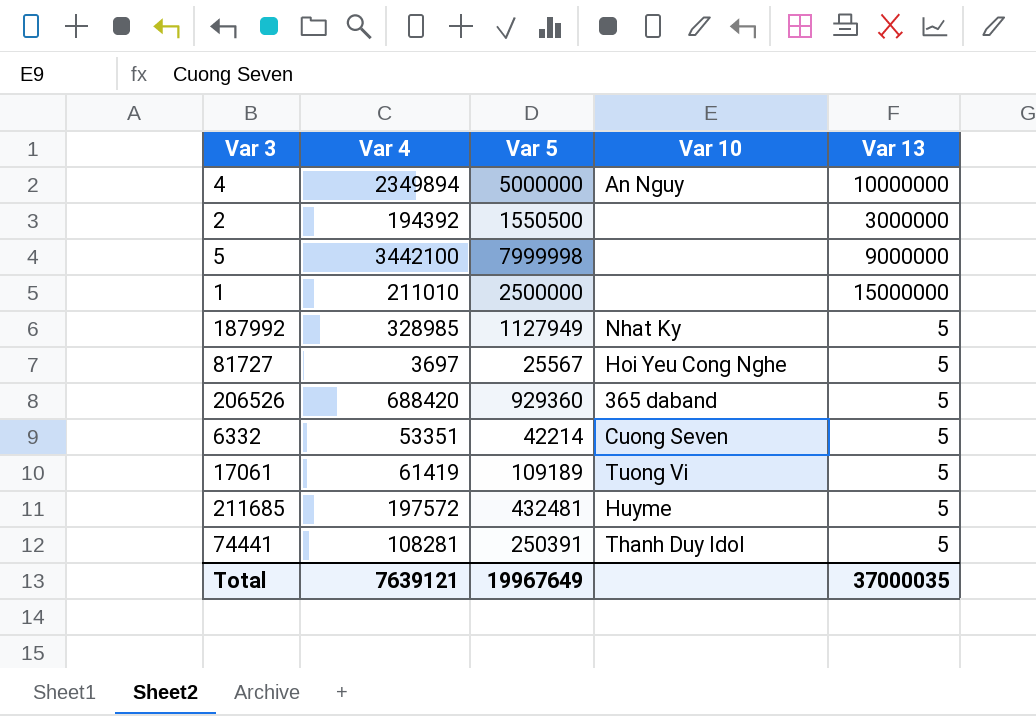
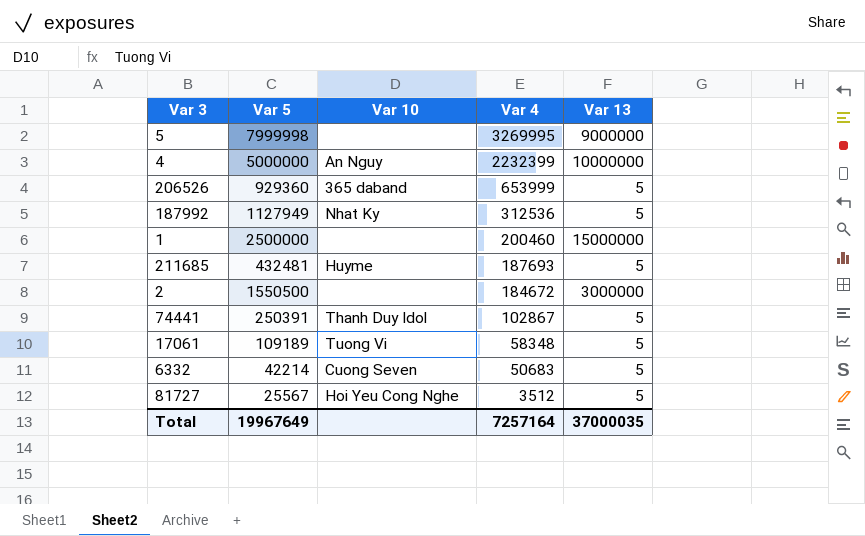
row order: none -> Var 4 descending
column Var 4 | position: 2 -> 4
5 | Var 4: 3442100 -> 3269995
4 | Var 4: 2349894 -> 2232399
206526 | Var 4: 688420 -> 653999
187992 | Var 4: 328985 -> 312536
1 | Var 4: 211010 -> 200460
211685 | Var 4: 197572 -> 187693
2 | Var 4: 194392 -> 184672
74441 | Var 4: 108281 -> 102867
17061 | Var 4: 61419 -> 58348
6332 | Var 4: 53351 -> 50683
81727 | Var 4: 3697 -> 3512
Total | Var 4: 7639121 -> 7257164

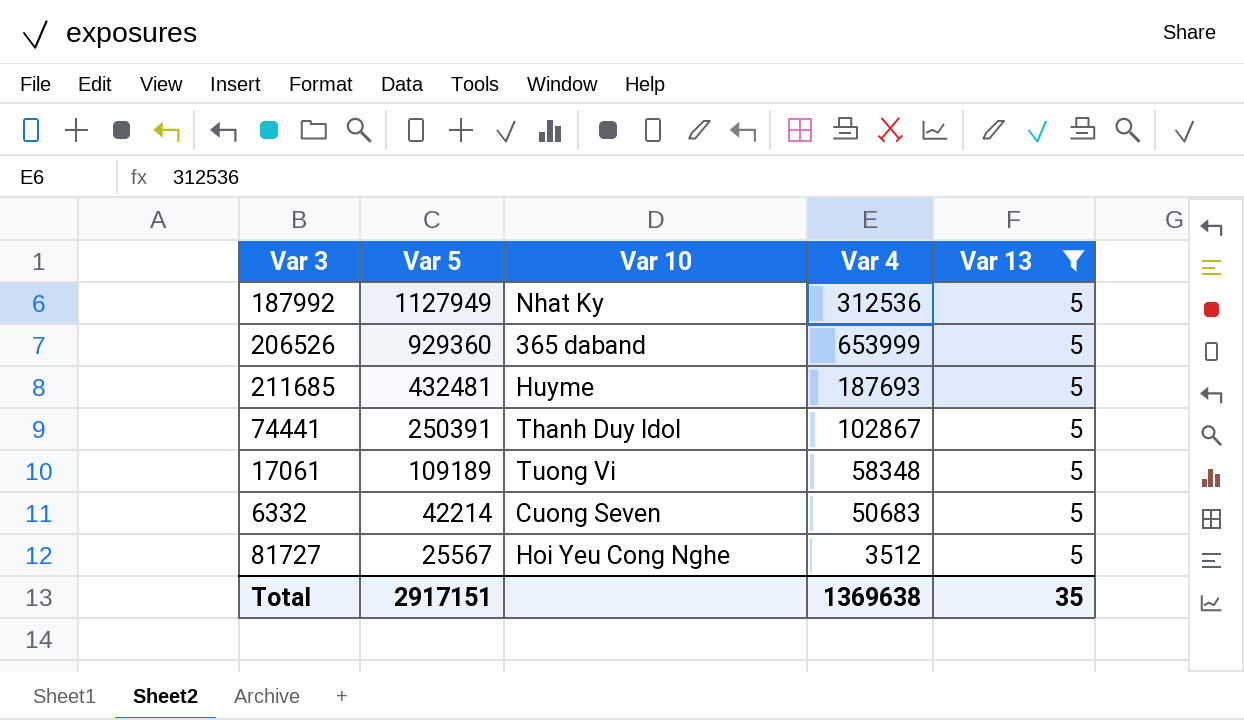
filter: none -> Var 13 = 5
row order: Var 4 descending -> Var 5 descending
Total | Var 5: 19967649 -> 2917151
Total | Var 4: 7257164 -> 1369638
Total | Var 13: 37000035 -> 35

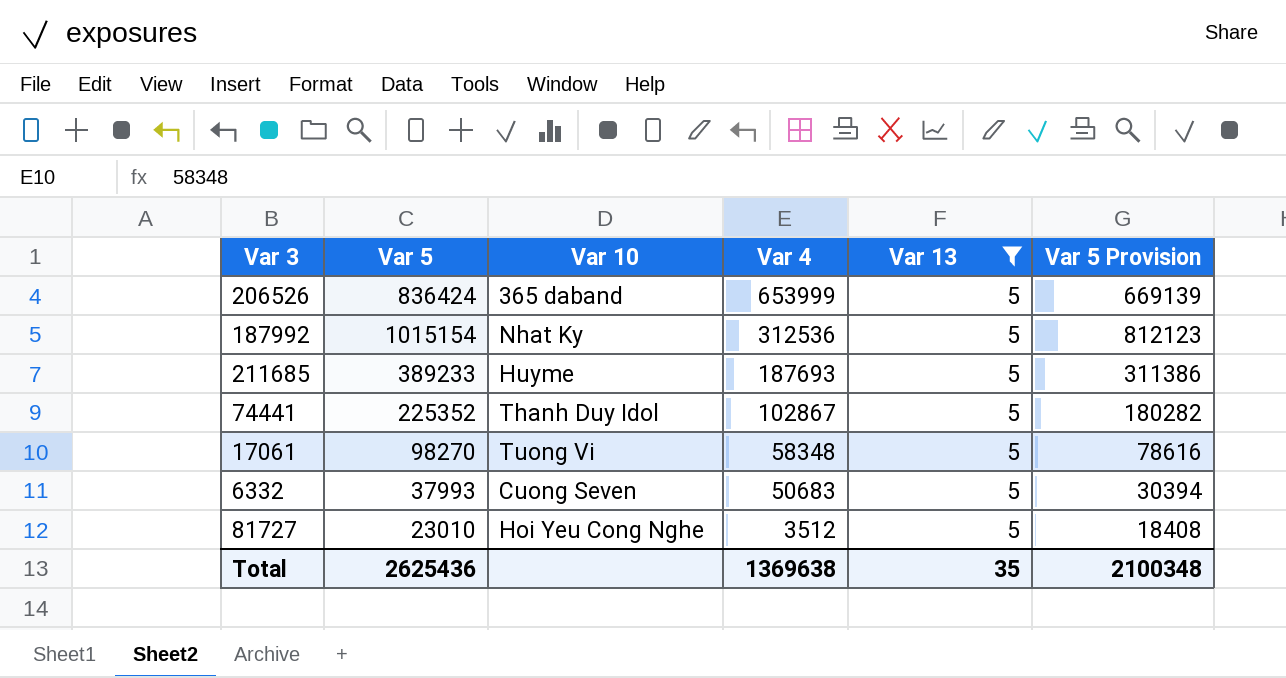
row order: Var 5 descending -> Var 4 descending
column Var 5 Provision | formula: none -> [Var 5] * 0.8
206526 | Var 5: 929360 -> 836424
187992 | Var 5: 1127949 -> 1015154
211685 | Var 5: 432481 -> 389233
74441 | Var 5: 250391 -> 225352
17061 | Var 5: 109189 -> 98270
6332 | Var 5: 42214 -> 37993
81727 | Var 5: 25567 -> 23010
Total | Var 5: 2917151 -> 2625436

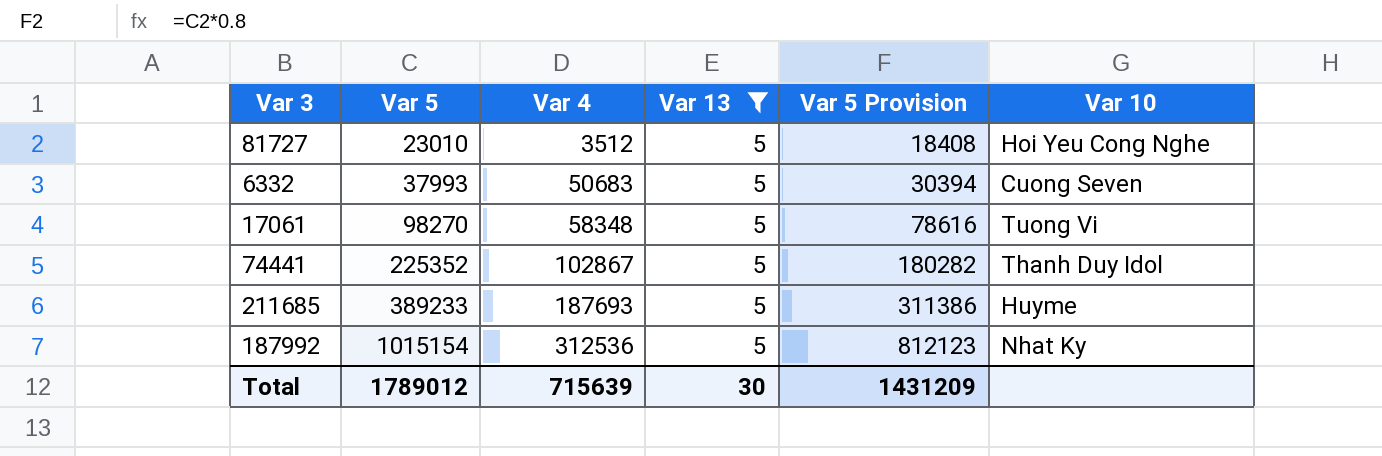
row order: Var 4 descending -> Var 5 ascending
column Var 10 | position: 3 -> 6
row 206526: 836424 | 365 daband | 653999 | 5 | 669139 -> none
Total | Var 5: 2625436 -> 1789012
Total | Var 4: 1369638 -> 715639
Total | Var 13: 35 -> 30
Total | Var 5 Provision: 2100348 -> 1431209

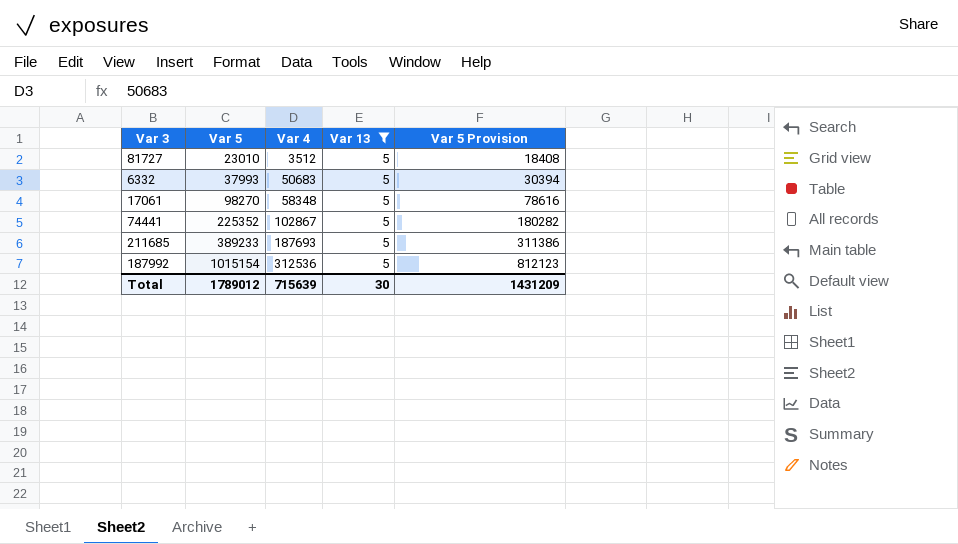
column Var 10 | position: 6 -> none

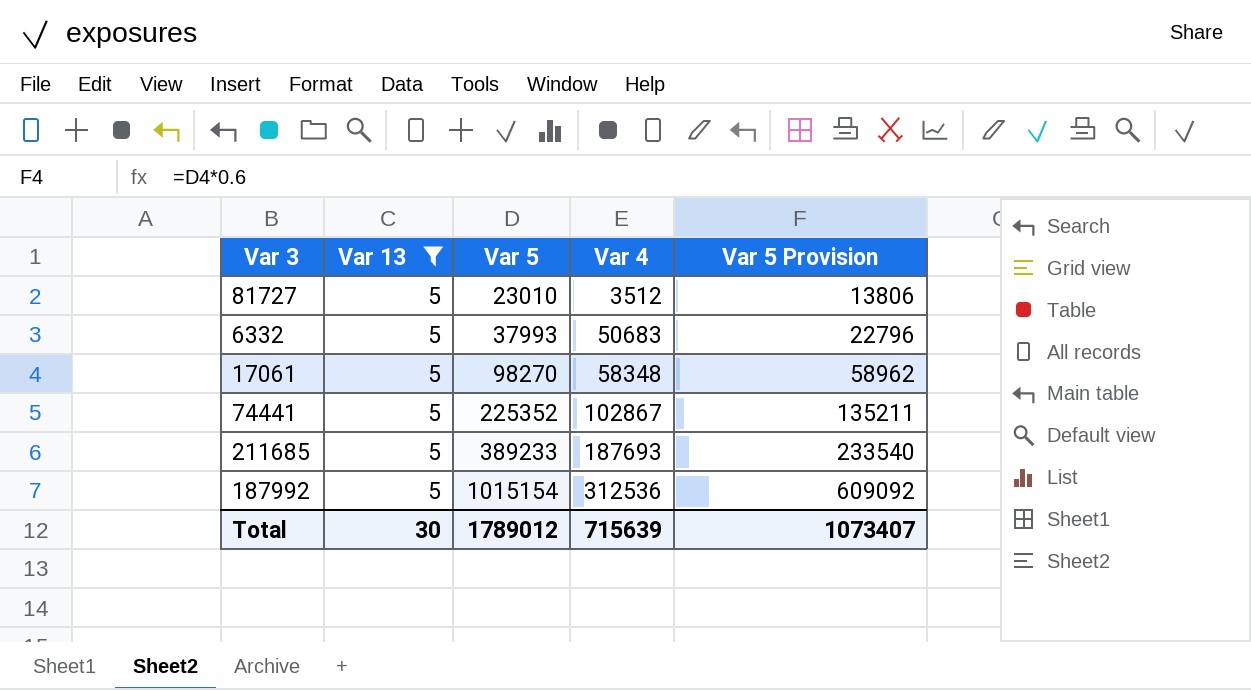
column Var 13 | position: 4 -> 2
column Var 5 Provision | formula: [Var 5] * 0.8 -> [Var 5] * 0.6
Total | Var 5 Provision: 1431209 -> 1073407

